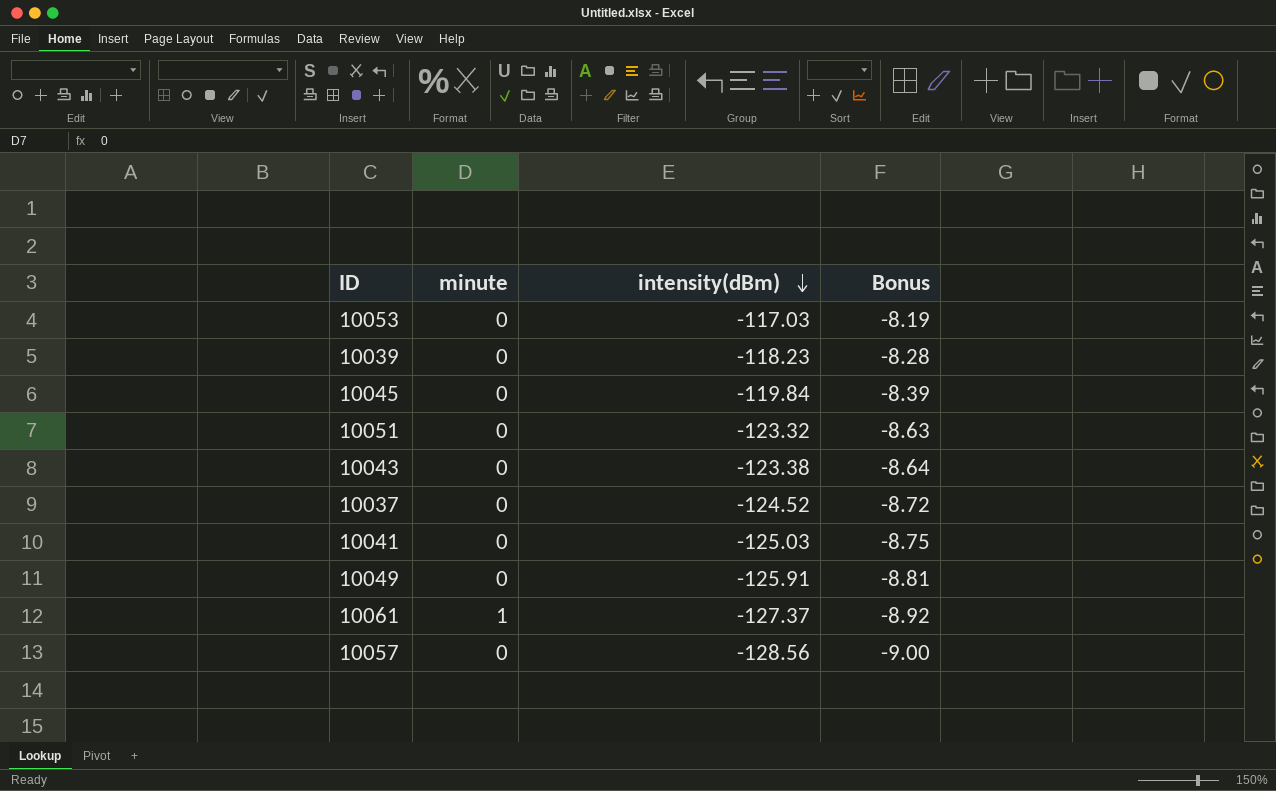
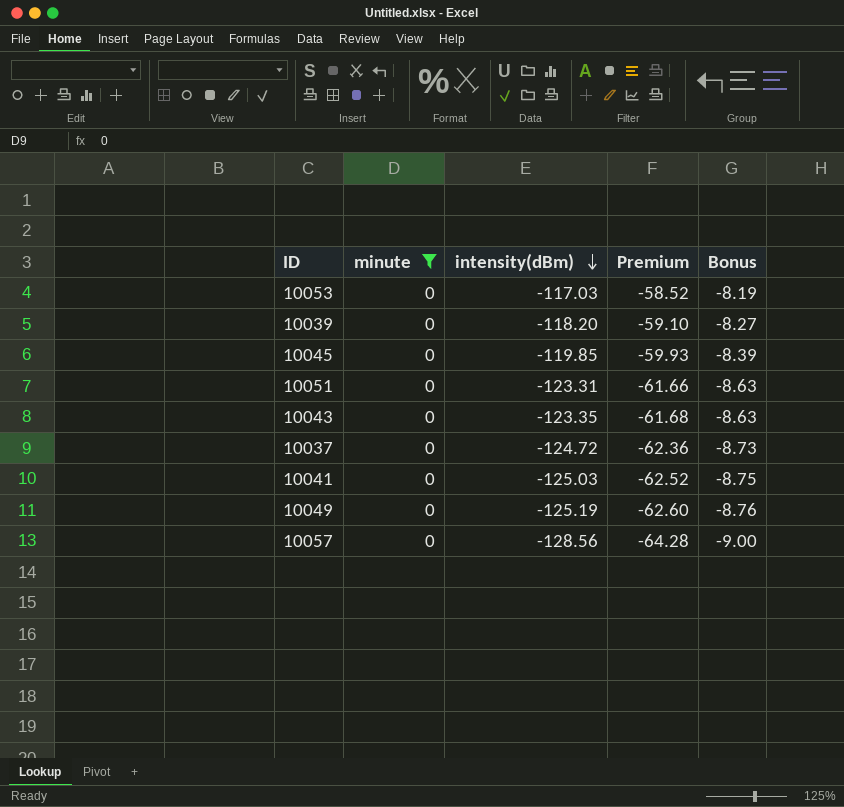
filter: none -> minute = 0
column Premium | formula: none -> [intensity(dBm)] * 0.5
10039 | intensity(dBm): -118.23 -> -118.20
10039 | Bonus: -8.28 -> -8.27
10045 | intensity(dBm): -119.84 -> -119.85
10051 | intensity(dBm): -123.32 -> -123.31
10043 | intensity(dBm): -123.38 -> -123.35
10043 | Bonus: -8.64 -> -8.63
10037 | intensity(dBm): -124.52 -> -124.72
10037 | Bonus: -8.72 -> -8.73
10049 | intensity(dBm): -125.91 -> -125.19
10049 | Bonus: -8.81 -> -8.76

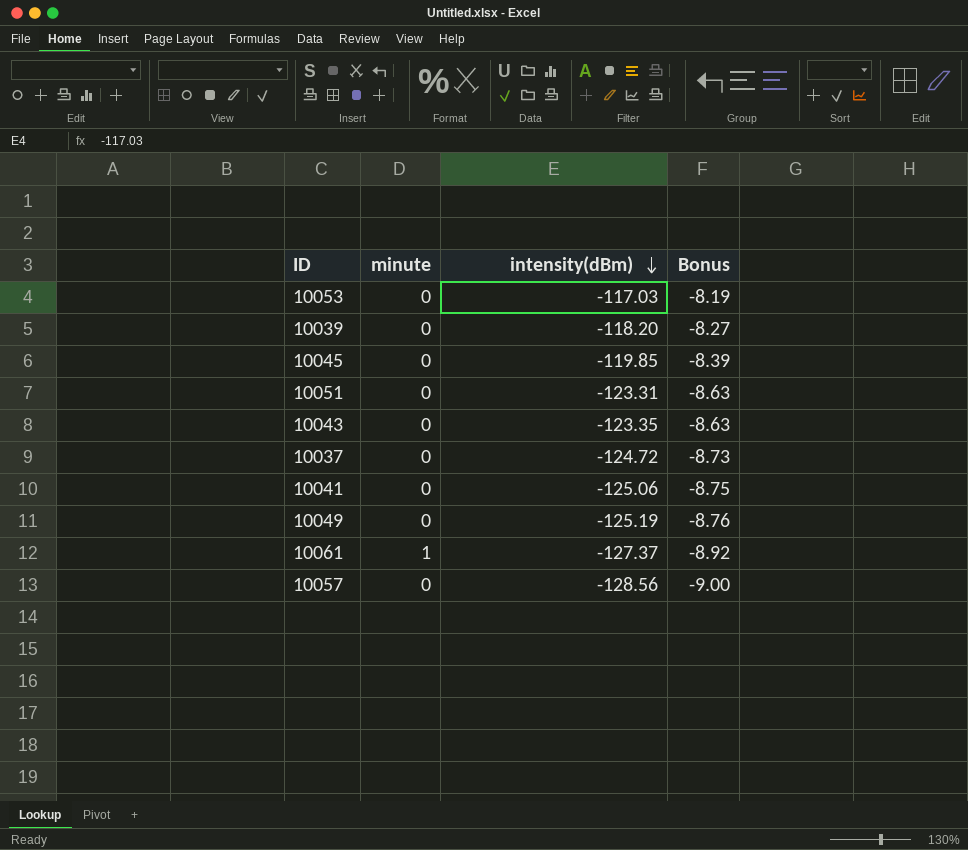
filter: minute = 0 -> none
column Premium | formula: [intensity(dBm)] * 0.5 -> none
10041 | intensity(dBm): -125.03 -> -125.06

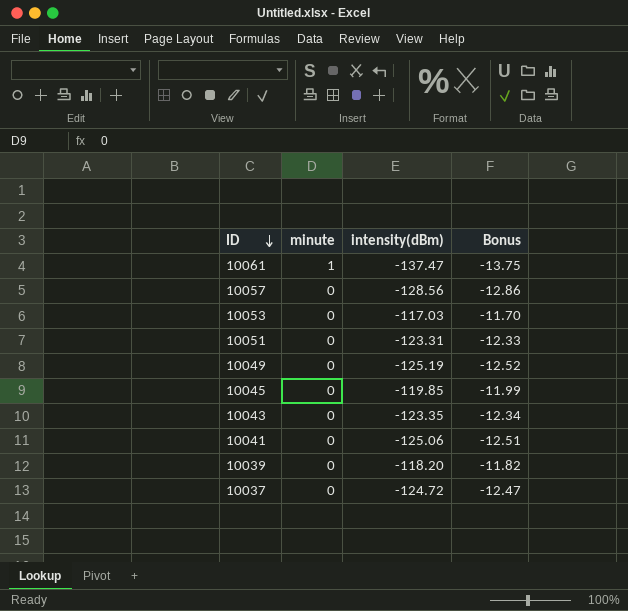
row order: intensity(dBm) descending -> ID descending
column Bonus | formula: [intensity(dBm)] * 0.07 -> [intensity(dBm)] * 0.1
10061 | intensity(dBm): -127.37 -> -137.47

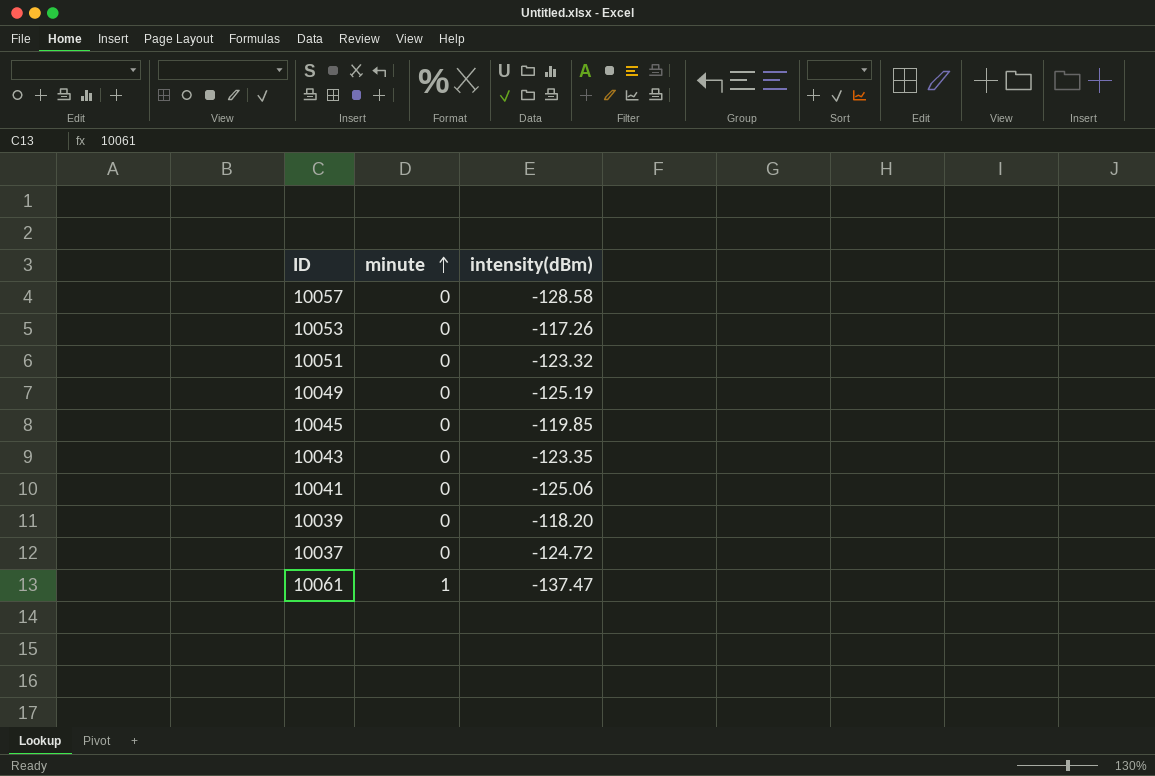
row order: ID descending -> minute ascending
column Bonus | formula: [intensity(dBm)] * 0.1 -> none
10057 | intensity(dBm): -128.56 -> -128.58
10053 | intensity(dBm): -117.03 -> -117.26
10051 | intensity(dBm): -123.31 -> -123.32

